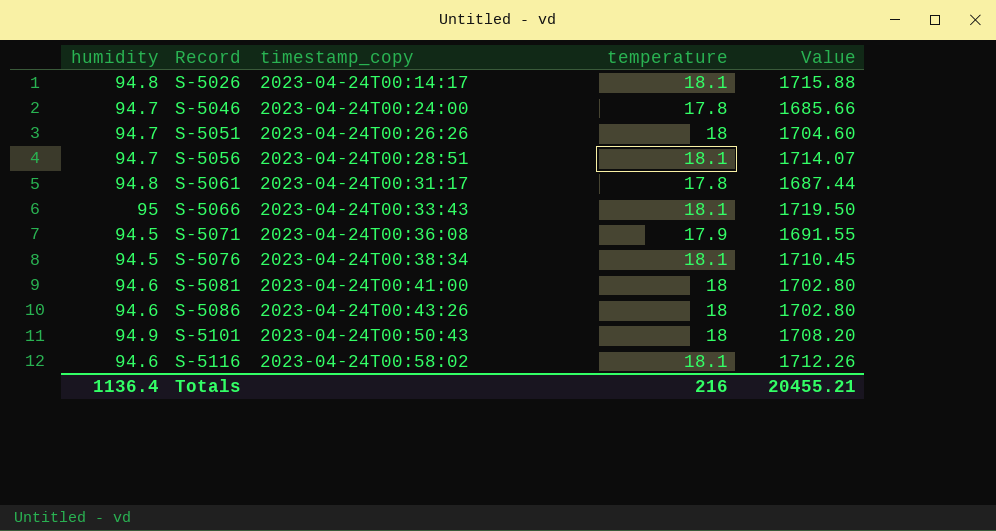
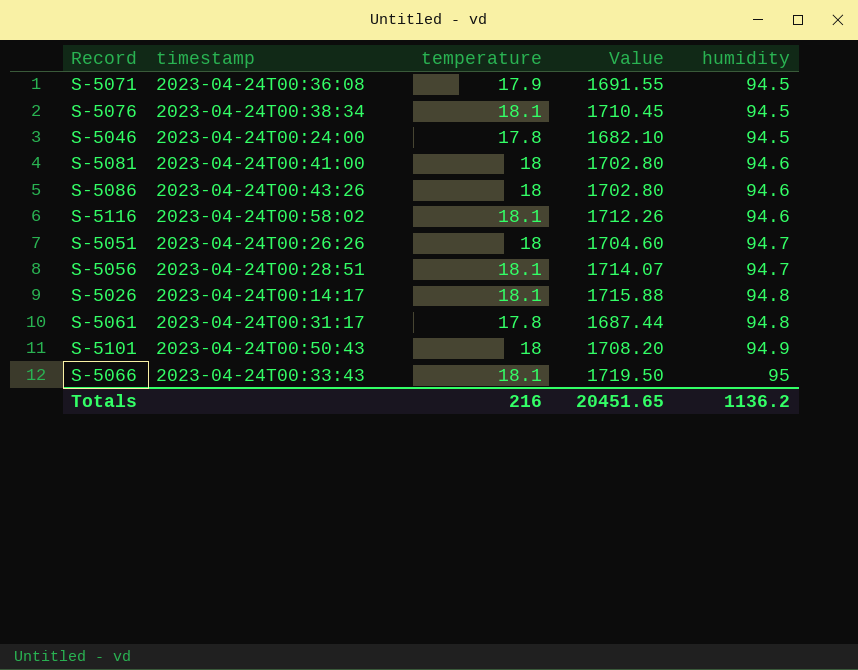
row order: Record ascending -> humidity ascending
column name: timestamp_copy -> timestamp
column humidity | position: 1 -> 5
S-5046 | Value: 1685.66 -> 1682.10
S-5046 | humidity: 94.7 -> 94.5
Totals | Value: 20455.21 -> 20451.65
Totals | humidity: 1136.4 -> 1136.2

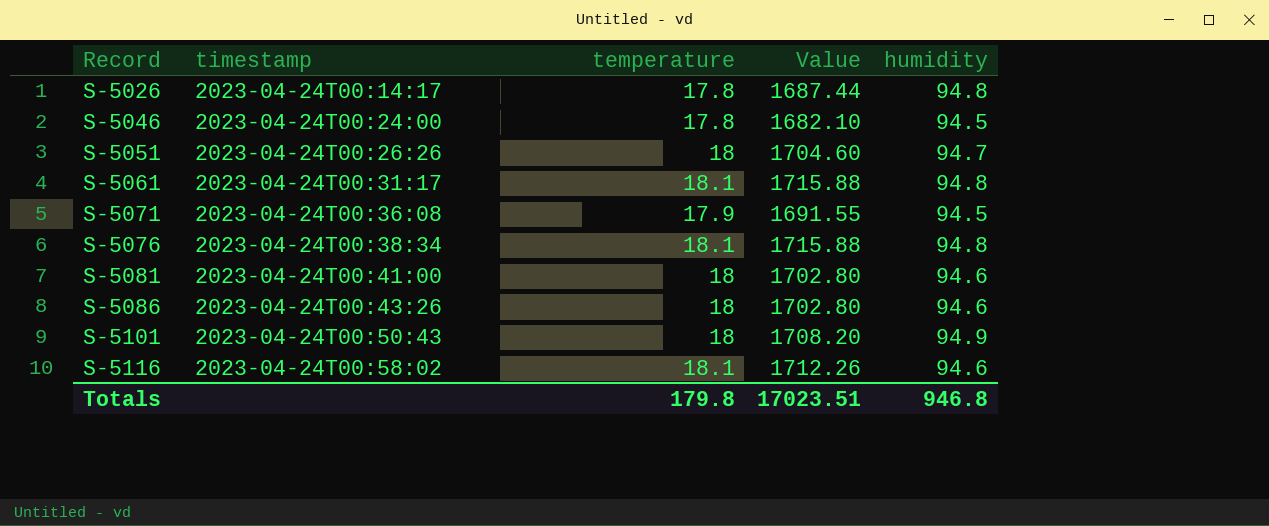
row order: humidity ascending -> Record ascending
row S-5056: 2023-04-24T00:28:51 | 18.1 | 1714.07 | 94.7 -> none
row S-5066: 2023-04-24T00:33:43 | 18.1 | 1719.50 | 95 -> none
S-5026 | temperature: 18.1 -> 17.8
S-5026 | Value: 1715.88 -> 1687.44
S-5061 | temperature: 17.8 -> 18.1
S-5061 | Value: 1687.44 -> 1715.88
S-5076 | Value: 1710.45 -> 1715.88
S-5076 | humidity: 94.5 -> 94.8
Totals | temperature: 216 -> 179.8
Totals | Value: 20451.65 -> 17023.51
Totals | humidity: 1136.2 -> 946.8

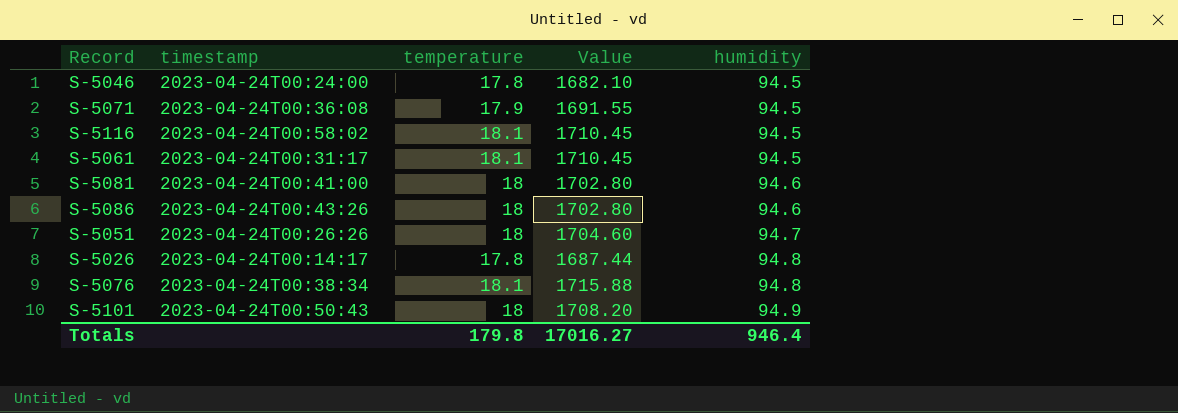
row order: Record ascending -> humidity ascending
S-5116 | Value: 1712.26 -> 1710.45
S-5116 | humidity: 94.6 -> 94.5
S-5061 | Value: 1715.88 -> 1710.45
S-5061 | humidity: 94.8 -> 94.5
Totals | Value: 17023.51 -> 17016.27
Totals | humidity: 946.8 -> 946.4

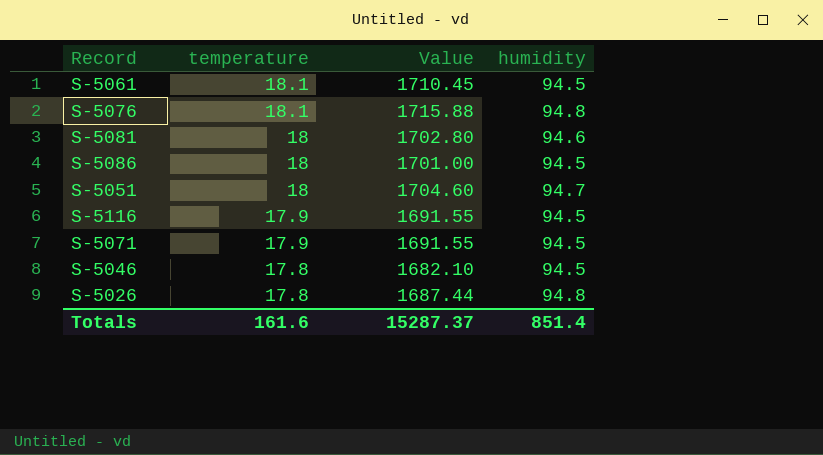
row order: humidity ascending -> temperature descending
column timestamp | position: 2 -> none
row S-5101: 2023-04-24T00:50:43 | 18 | 1708.20 | 94.9 -> none
S-5086 | Value: 1702.80 -> 1701.00
S-5086 | humidity: 94.6 -> 94.5
S-5116 | temperature: 18.1 -> 17.9
S-5116 | Value: 1710.45 -> 1691.55
Totals | temperature: 179.8 -> 161.6
Totals | Value: 17016.27 -> 15287.37
Totals | humidity: 946.4 -> 851.4

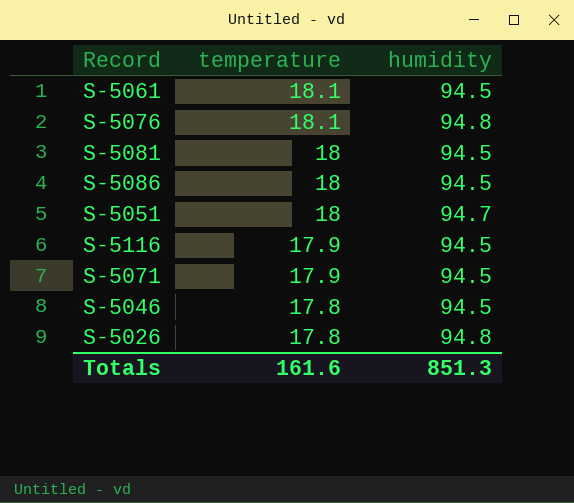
column Value | formula: [temperature] * [humidity] -> none
S-5081 | humidity: 94.6 -> 94.5
Totals | humidity: 851.4 -> 851.3

